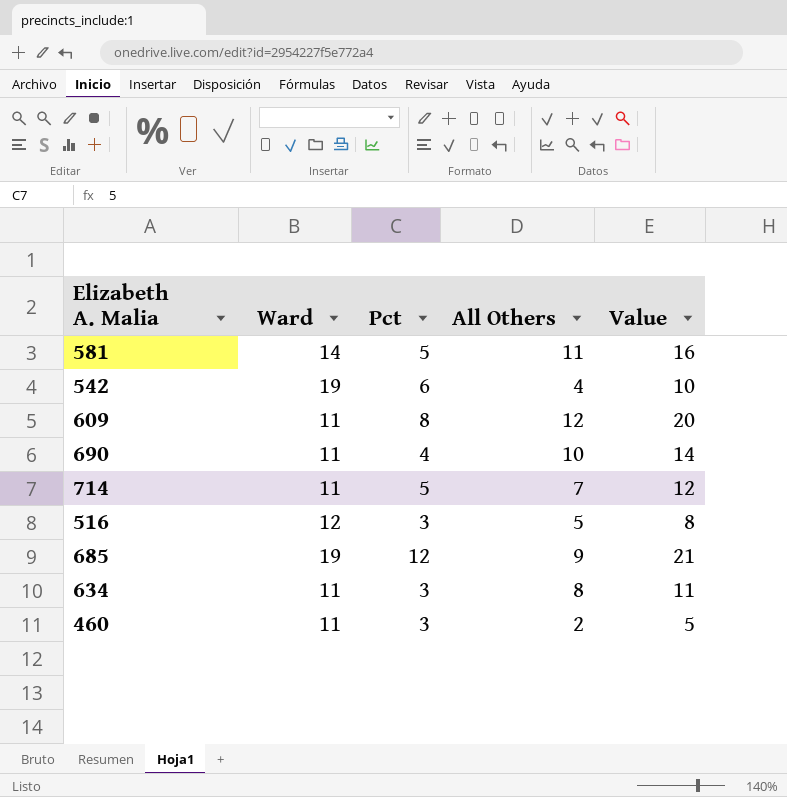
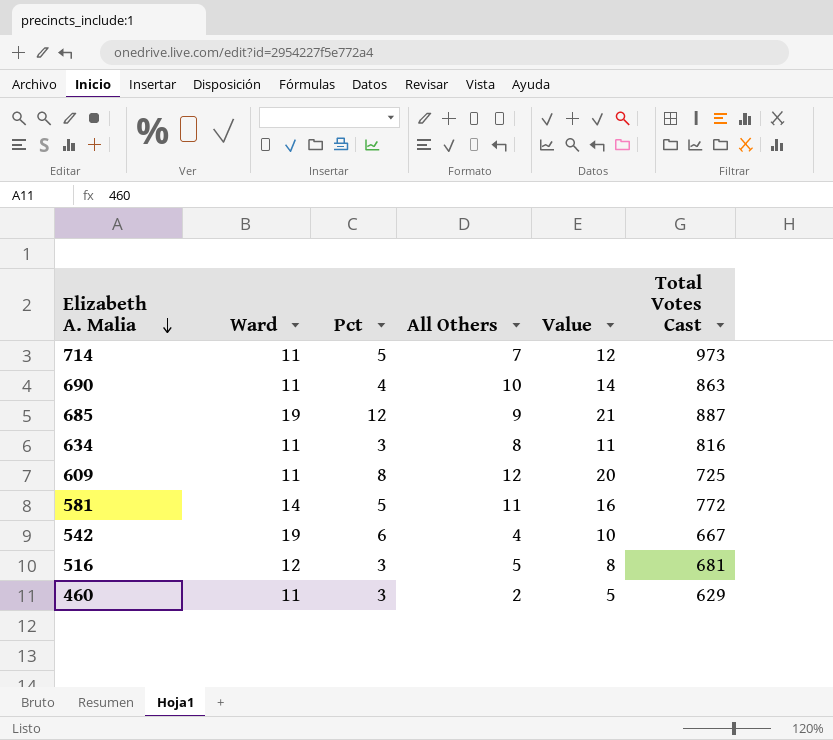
row order: none -> Elizabeth A. Malia descending
column Total Votes Cast | position: none -> 6

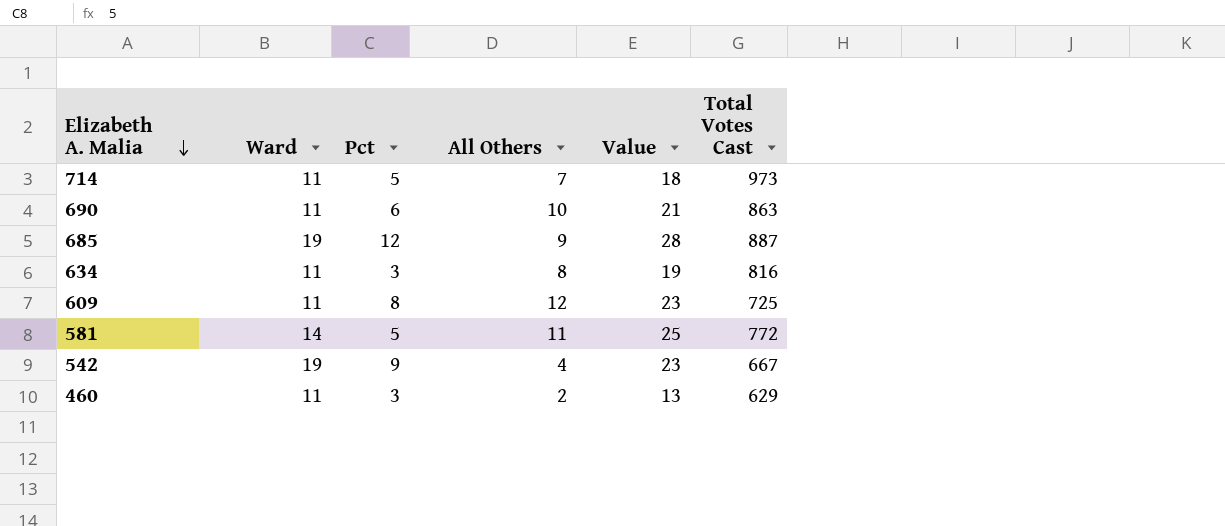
column Value | formula: [Pct] + [All Others] -> [Ward] + [All Others]
row 516: 12 | 3 | 5 | 8 | 681 -> none
690 | Pct: 4 -> 6
542 | Pct: 6 -> 9

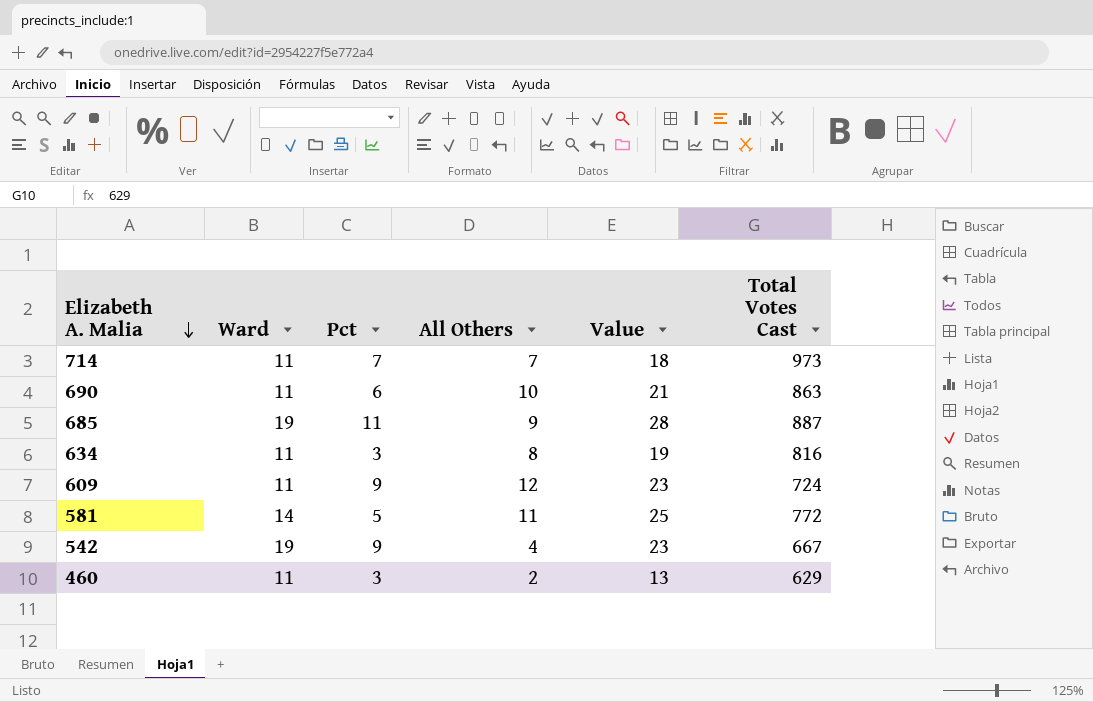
714 | Pct: 5 -> 7
685 | Pct: 12 -> 11
609 | Pct: 8 -> 9
609 | Total Votes Cast: 725 -> 724

